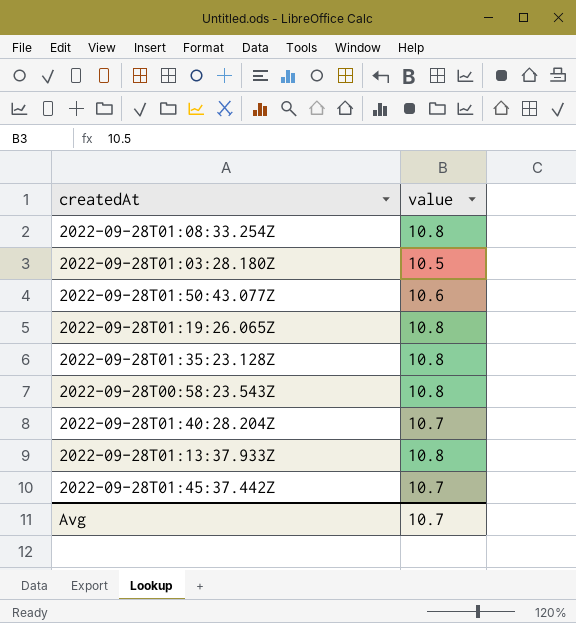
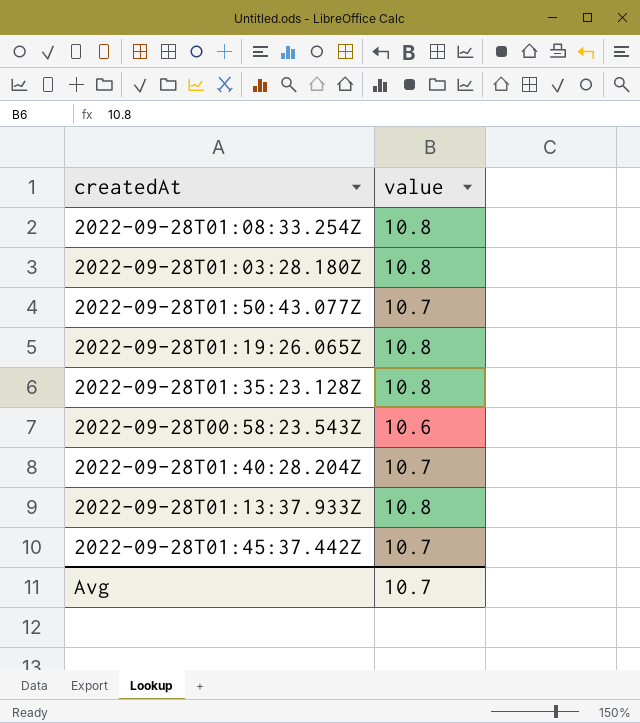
2022-09-28T01:03:28.180Z | value: 10.5 -> 10.8
2022-09-28T01:50:43.077Z | value: 10.6 -> 10.7
2022-09-28T00:58:23.543Z | value: 10.8 -> 10.6

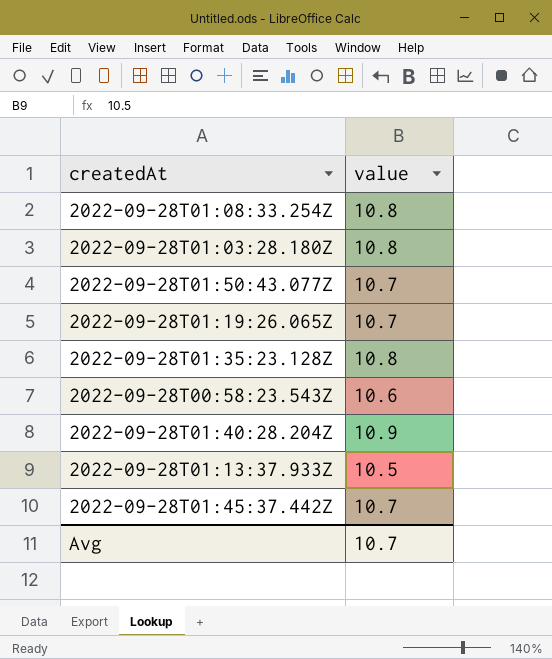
2022-09-28T01:19:26.065Z | value: 10.8 -> 10.7
2022-09-28T01:40:28.204Z | value: 10.7 -> 10.9
2022-09-28T01:13:37.933Z | value: 10.8 -> 10.5

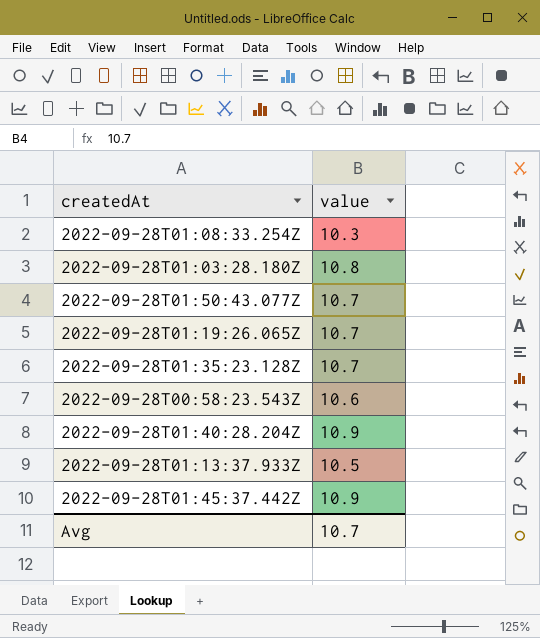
2022-09-28T01:08:33.254Z | value: 10.8 -> 10.3
2022-09-28T01:35:23.128Z | value: 10.8 -> 10.7
2022-09-28T01:45:37.442Z | value: 10.7 -> 10.9

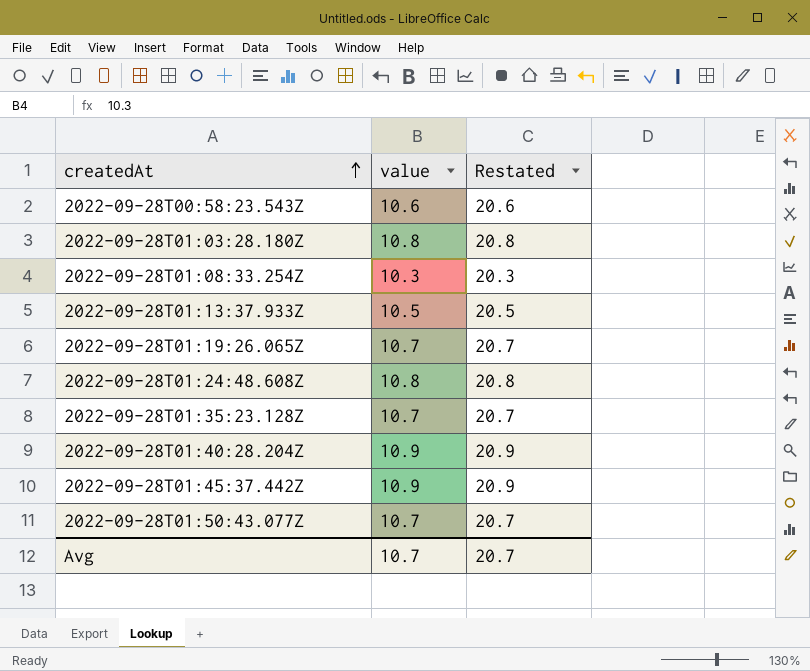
row order: none -> createdAt ascending
column Restated | formula: none -> [value] + 10
row 2022-09-28T01:24:48.608Z: none -> 10.8 | 20.8

